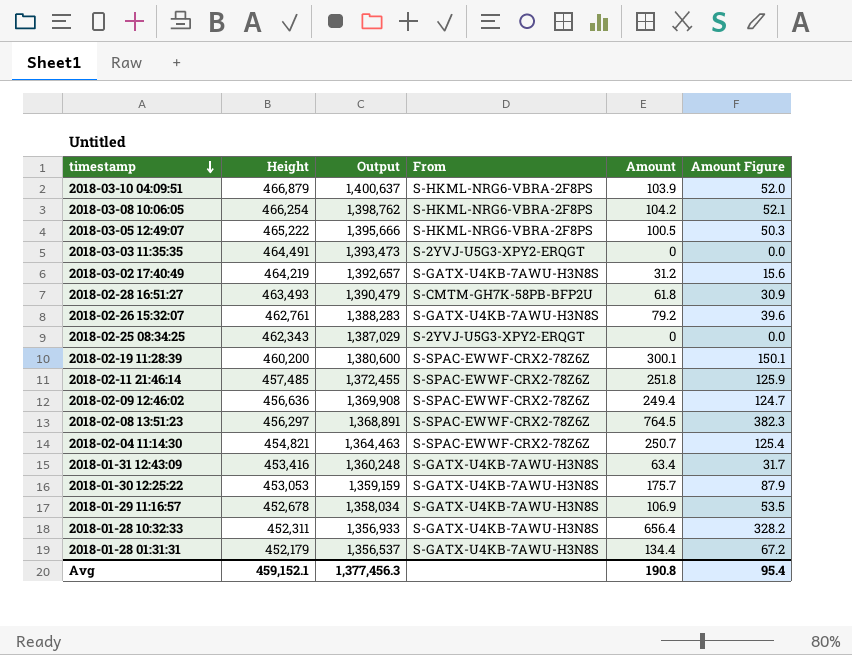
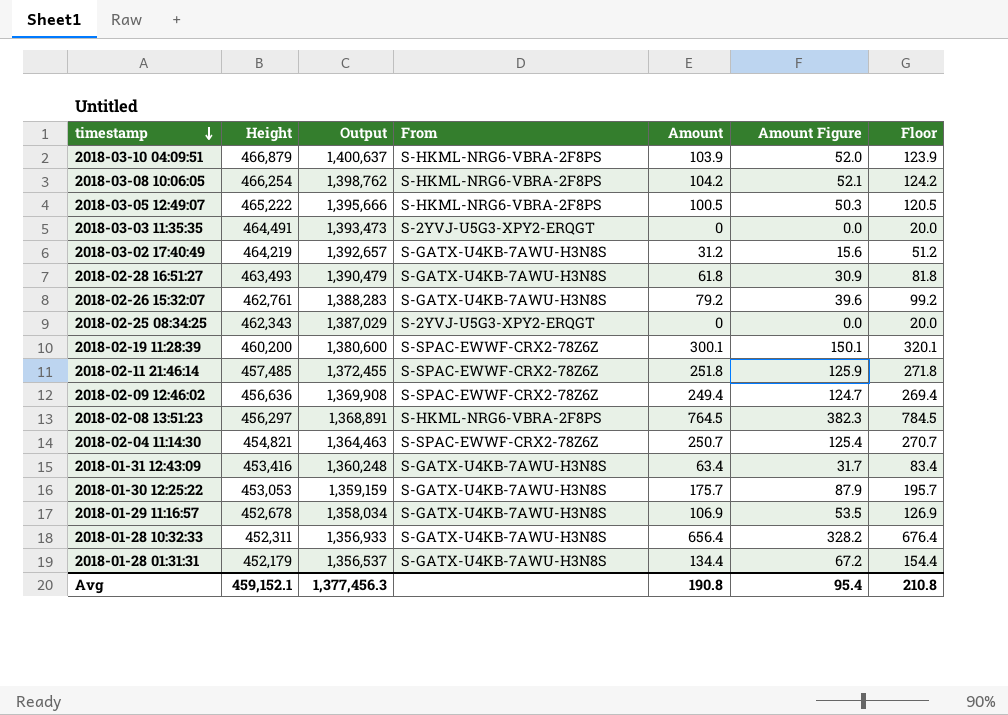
column Floor | formula: none -> [Amount] + 20
2018-02-28 16:51:27 | From: S-CMTM-GH7K-58PB-BFP2U -> S-GATX-U4KB-7AWU-H3N8S
2018-02-08 13:51:23 | From: S-SPAC-EWWF-CRX2-78Z6Z -> S-HKML-NRG6-VBRA-2F8PS

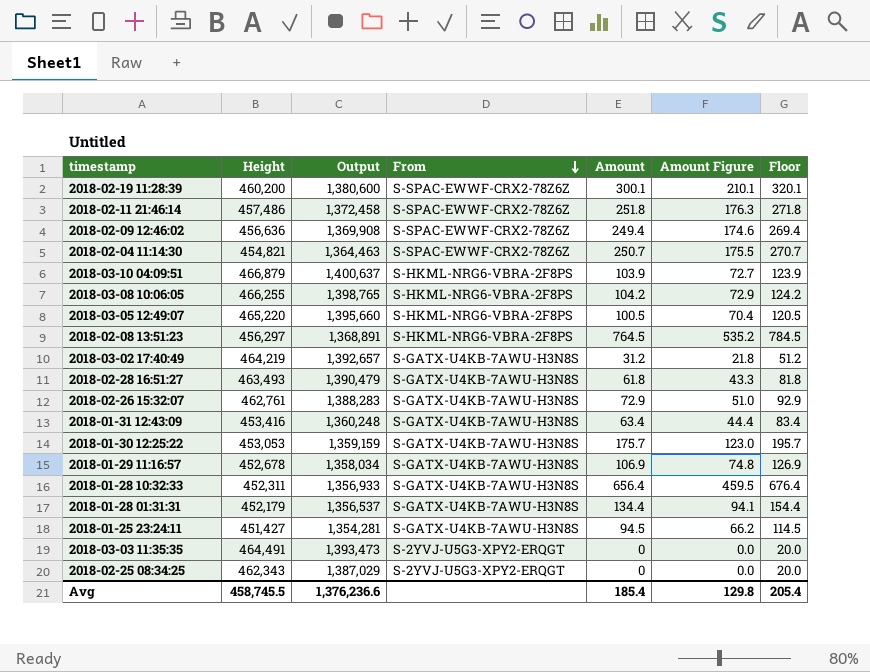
row order: timestamp descending -> From descending
column Amount Figure | formula: [Amount] * 0.5 -> [Amount] * 0.7
2018-02-11 21:46:14 | Height: 457,485 -> 457,486
2018-02-11 21:46:14 | Output: 1,372,455 -> 1,372,458
2018-03-08 10:06:05 | Height: 466,254 -> 466,255
2018-03-08 10:06:05 | Output: 1,398,762 -> 1,398,765
2018-03-05 12:49:07 | Height: 465,222 -> 465,220
2018-03-05 12:49:07 | Output: 1,395,666 -> 1,395,660
2018-02-26 15:32:07 | Amount: 79.2 -> 72.9
2018-02-26 15:32:07 | Floor: 99.2 -> 92.9
row 2018-01-25 23:24:11: none -> 451,427 | 1,354,281 | S-GATX-U4KB-7AWU-H3N8S | 94.5 | 66.2 | 114.5
Avg | Height: 459,152.1 -> 458,745.5
Avg | Output: 1,377,456.3 -> 1,376,236.6
Avg | Amount: 190.8 -> 185.4
Avg | Amount Figure: 95.4 -> 129.8
Avg | Floor: 210.8 -> 205.4

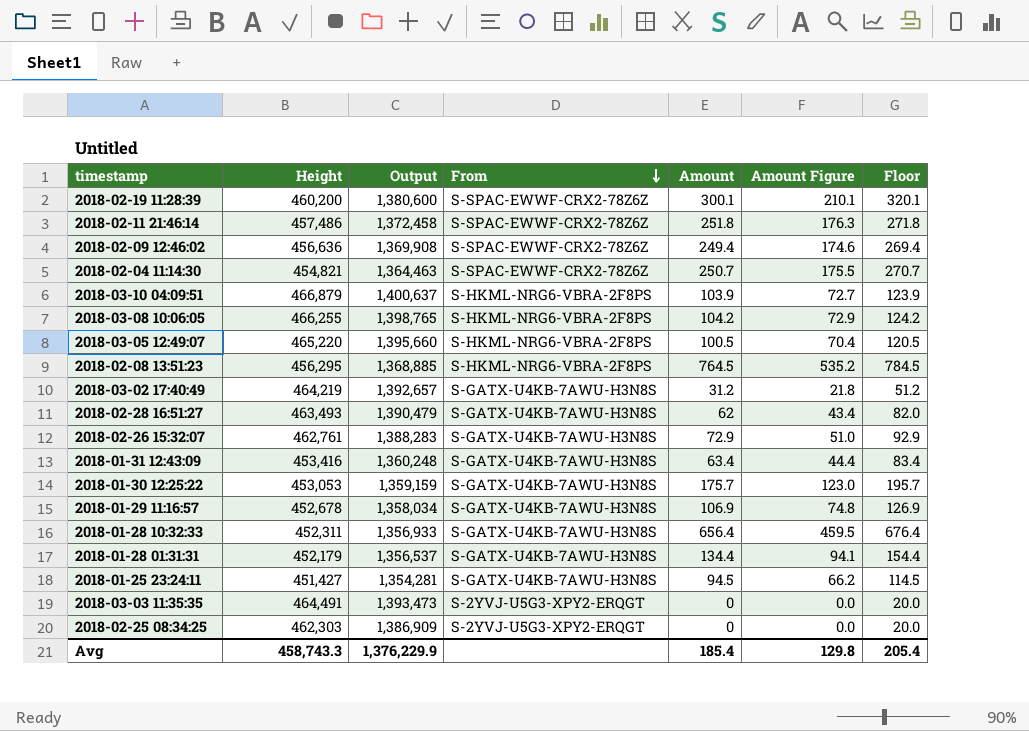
2018-02-08 13:51:23 | Height: 456,297 -> 456,295
2018-02-08 13:51:23 | Output: 1,368,891 -> 1,368,885
2018-02-28 16:51:27 | Amount: 61.8 -> 62
2018-02-28 16:51:27 | Amount Figure: 43.3 -> 43.4
2018-02-28 16:51:27 | Floor: 81.8 -> 82.0
2018-02-25 08:34:25 | Height: 462,343 -> 462,303
2018-02-25 08:34:25 | Output: 1,387,029 -> 1,386,909
Avg | Height: 458,745.5 -> 458,743.3
Avg | Output: 1,376,236.6 -> 1,376,229.9

